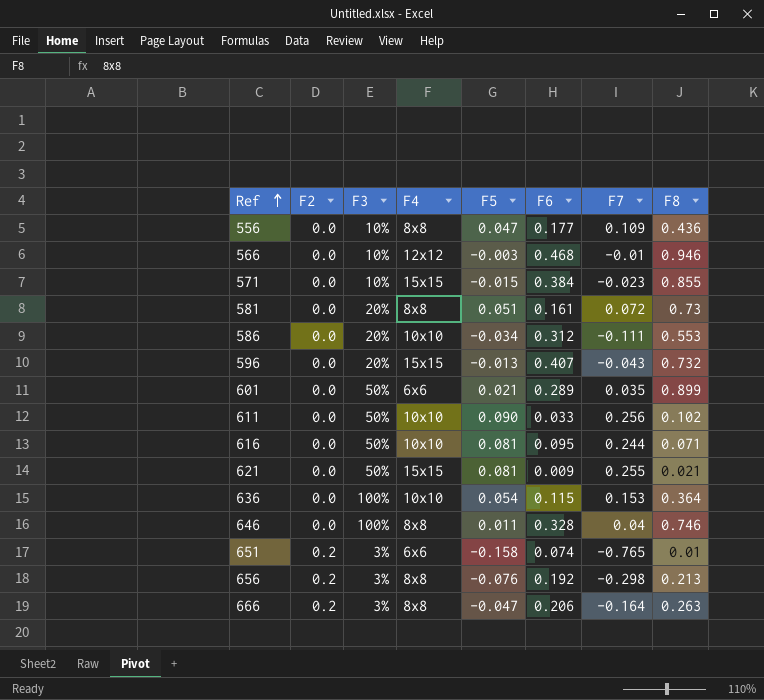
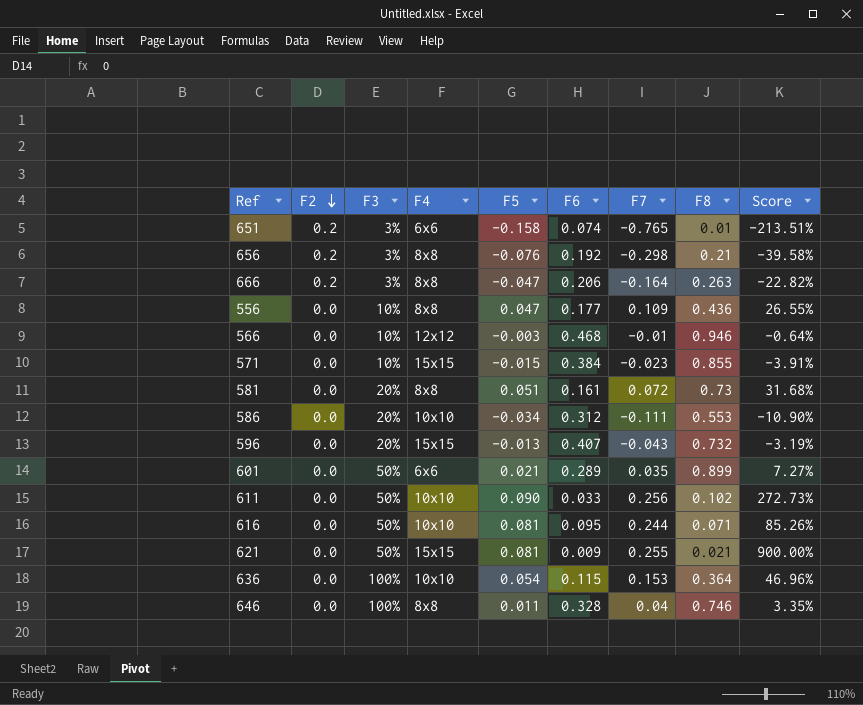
row order: Ref ascending -> F2 descending
column Score | formula: none -> [F5] / [F6]
656 | F8: 0.213 -> 0.21

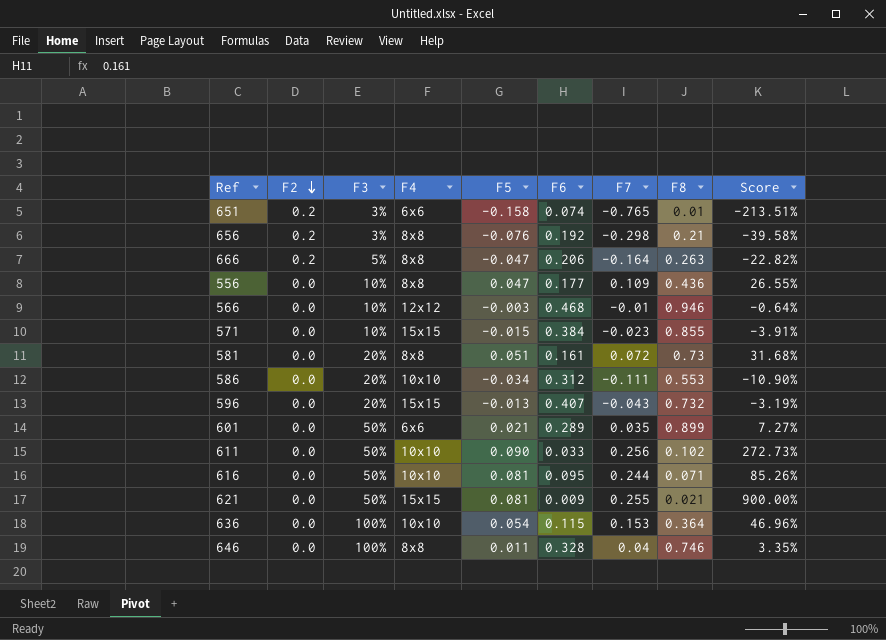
666 | F3: 3% -> 5%

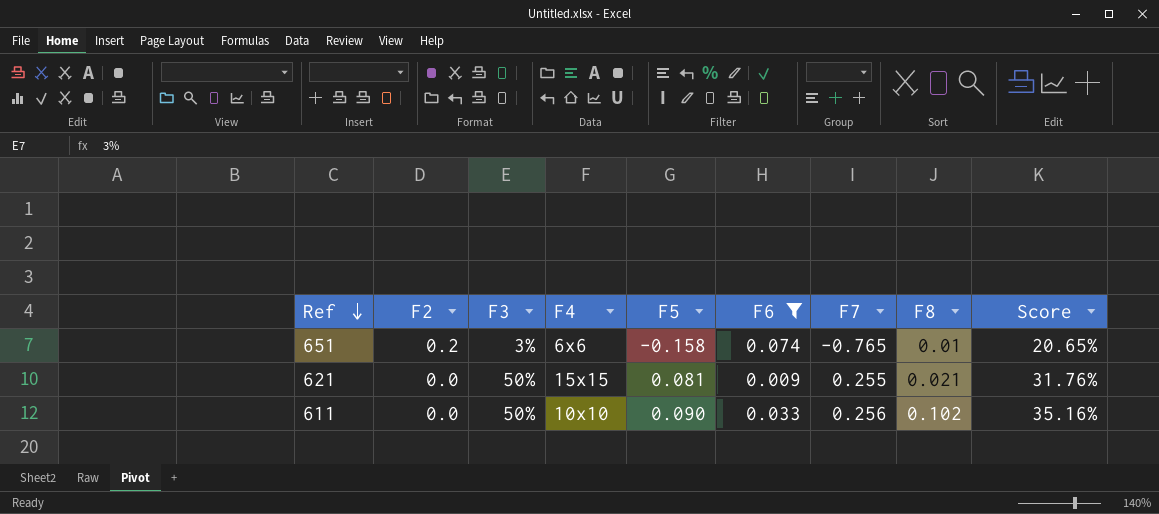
filter: none -> F6 <= 0.074
row order: F2 descending -> Ref descending
column Score | formula: [F5] / [F6] -> [F5] / [F7]

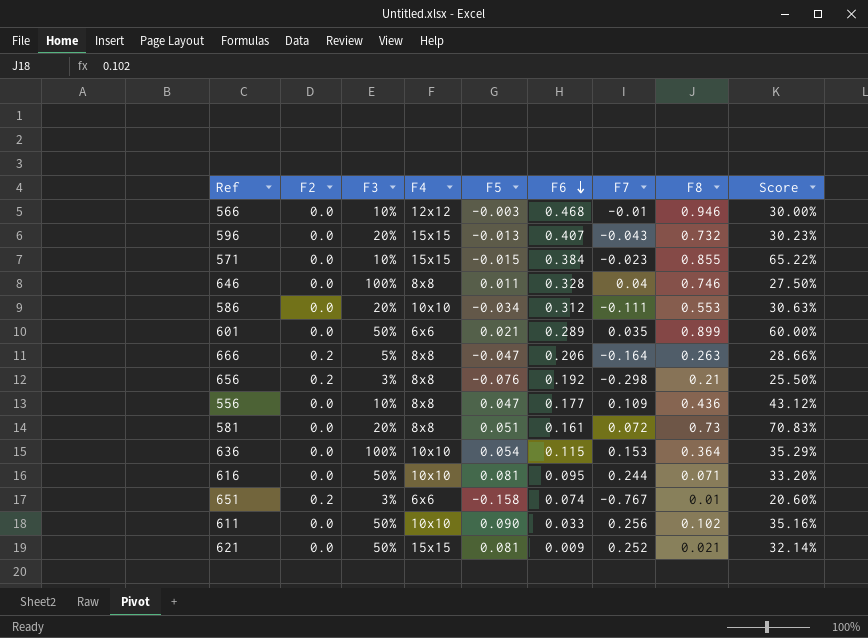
filter: F6 <= 0.074 -> none
row order: Ref descending -> F6 descending
651 | F7: -0.765 -> -0.767
651 | Score: 20.65% -> 20.60%
621 | F7: 0.255 -> 0.252
621 | Score: 31.76% -> 32.14%

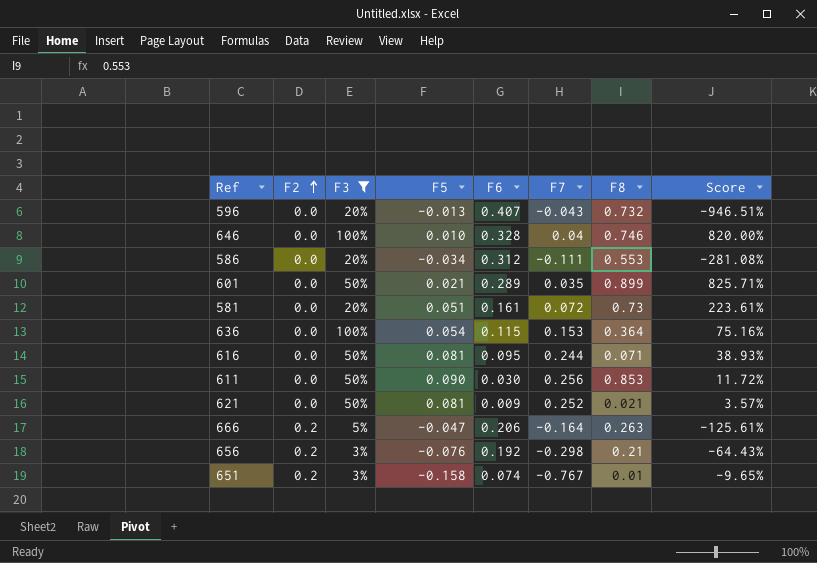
filter: none -> F3 != 10%
row order: F6 descending -> F2 ascending
column F4 | position: 4 -> none
column Score | formula: [F5] / [F7] -> [F6] / [F7]
646 | F5: 0.011 -> 0.010
611 | F6: 0.033 -> 0.030
611 | F8: 0.102 -> 0.853

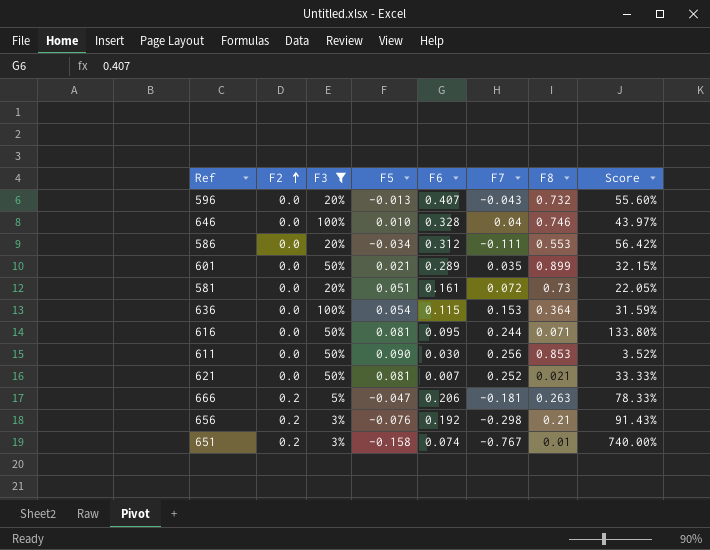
column Score | formula: [F6] / [F7] -> [F6] / [F8]
621 | F6: 0.009 -> 0.007
666 | F7: -0.164 -> -0.181

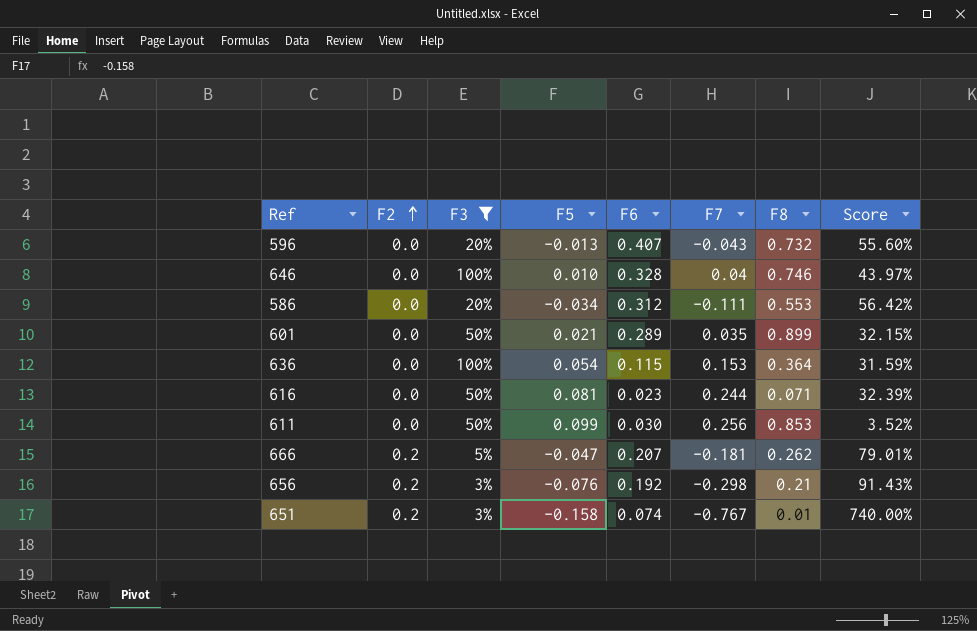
row 581: 0.0 | 20% | 0.051 | 0.161 | 0.072 | 0.73 | 22.05% -> none
row 621: 0.0 | 50% | 0.081 | 0.007 | 0.252 | 0.021 | 33.33% -> none
616 | F6: 0.095 -> 0.023
616 | Score: 133.80% -> 32.39%
611 | F5: 0.090 -> 0.099
666 | F6: 0.206 -> 0.207
666 | F8: 0.263 -> 0.262
666 | Score: 78.33% -> 79.01%

